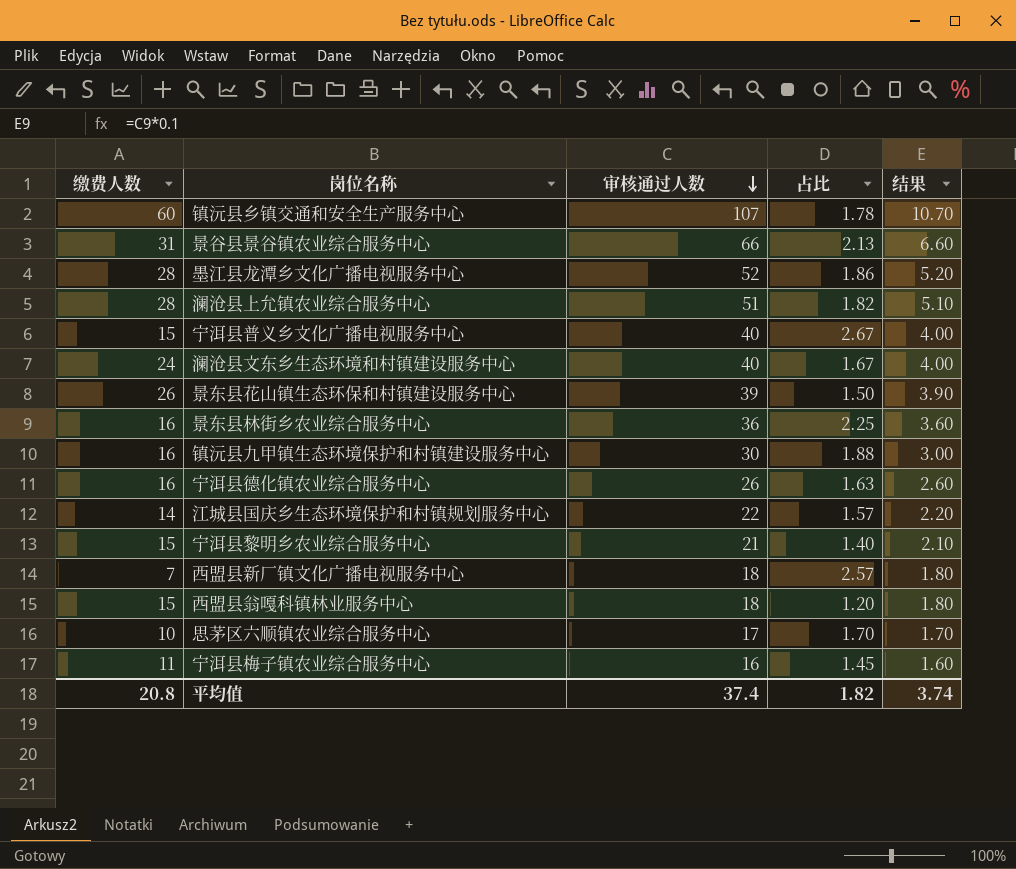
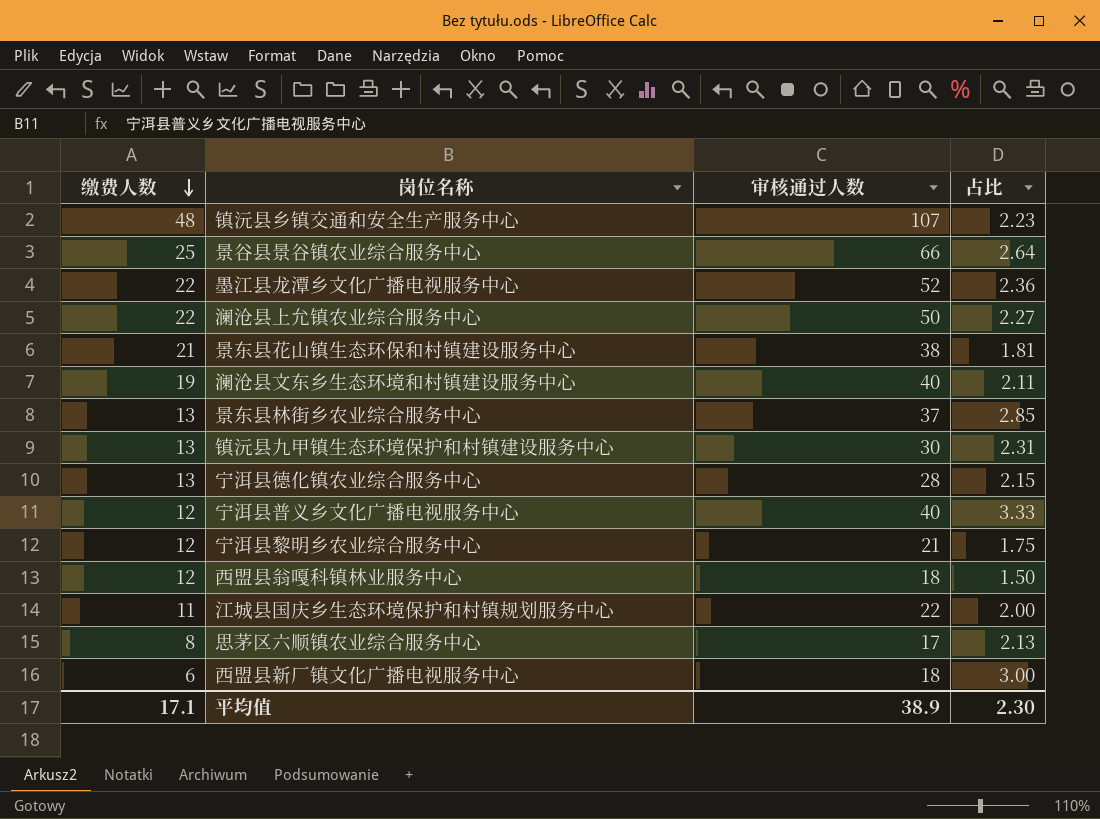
row order: 审核通过人数 descending -> 缴费人数 descending
column 结果 | formula: [审核通过人数] * 0.1 -> none
row 宁洱县梅子镇农业综合服务中心: 11 | 16 | 1.45 | 1.60 -> none
镇沅县乡镇交通和安全生产服务中心 | 缴费人数: 60 -> 48
镇沅县乡镇交通和安全生产服务中心 | 占比: 1.78 -> 2.23
景谷县景谷镇农业综合服务中心 | 缴费人数: 31 -> 25
景谷县景谷镇农业综合服务中心 | 占比: 2.13 -> 2.64
墨江县龙潭乡文化广播电视服务中心 | 缴费人数: 28 -> 22
墨江县龙潭乡文化广播电视服务中心 | 占比: 1.86 -> 2.36
澜沧县上允镇农业综合服务中心 | 缴费人数: 28 -> 22
澜沧县上允镇农业综合服务中心 | 审核通过人数: 51 -> 50
澜沧县上允镇农业综合服务中心 | 占比: 1.82 -> 2.27
景东县花山镇生态环保和村镇建设服务中心 | 缴费人数: 26 -> 21
景东县花山镇生态环保和村镇建设服务中心 | 审核通过人数: 39 -> 38
景东县花山镇生态环保和村镇建设服务中心 | 占比: 1.50 -> 1.81
澜沧县文东乡生态环境和村镇建设服务中心 | 缴费人数: 24 -> 19
澜沧县文东乡生态环境和村镇建设服务中心 | 占比: 1.67 -> 2.11
景东县林街乡农业综合服务中心 | 缴费人数: 16 -> 13
景东县林街乡农业综合服务中心 | 审核通过人数: 36 -> 37
景东县林街乡农业综合服务中心 | 占比: 2.25 -> 2.85
镇沅县九甲镇生态环境保护和村镇建设服务中心 | 缴费人数: 16 -> 13
镇沅县九甲镇生态环境保护和村镇建设服务中心 | 占比: 1.88 -> 2.31
宁洱县德化镇农业综合服务中心 | 缴费人数: 16 -> 13
宁洱县德化镇农业综合服务中心 | 审核通过人数: 26 -> 28
宁洱县德化镇农业综合服务中心 | 占比: 1.63 -> 2.15
宁洱县普义乡文化广播电视服务中心 | 缴费人数: 15 -> 12
宁洱县普义乡文化广播电视服务中心 | 占比: 2.67 -> 3.33
宁洱县黎明乡农业综合服务中心 | 缴费人数: 15 -> 12
宁洱县黎明乡农业综合服务中心 | 占比: 1.40 -> 1.75
西盟县翁嘎科镇林业服务中心 | 缴费人数: 15 -> 12
西盟县翁嘎科镇林业服务中心 | 占比: 1.20 -> 1.50
江城县国庆乡生态环境保护和村镇规划服务中心 | 缴费人数: 14 -> 11
江城县国庆乡生态环境保护和村镇规划服务中心 | 占比: 1.57 -> 2.00
思茅区六顺镇农业综合服务中心 | 缴费人数: 10 -> 8
思茅区六顺镇农业综合服务中心 | 占比: 1.70 -> 2.13
西盟县新厂镇文化广播电视服务中心 | 缴费人数: 7 -> 6
西盟县新厂镇文化广播电视服务中心 | 占比: 2.57 -> 3.00
平均值 | 缴费人数: 20.8 -> 17.1
平均值 | 审核通过人数: 37.4 -> 38.9
平均值 | 占比: 1.82 -> 2.30

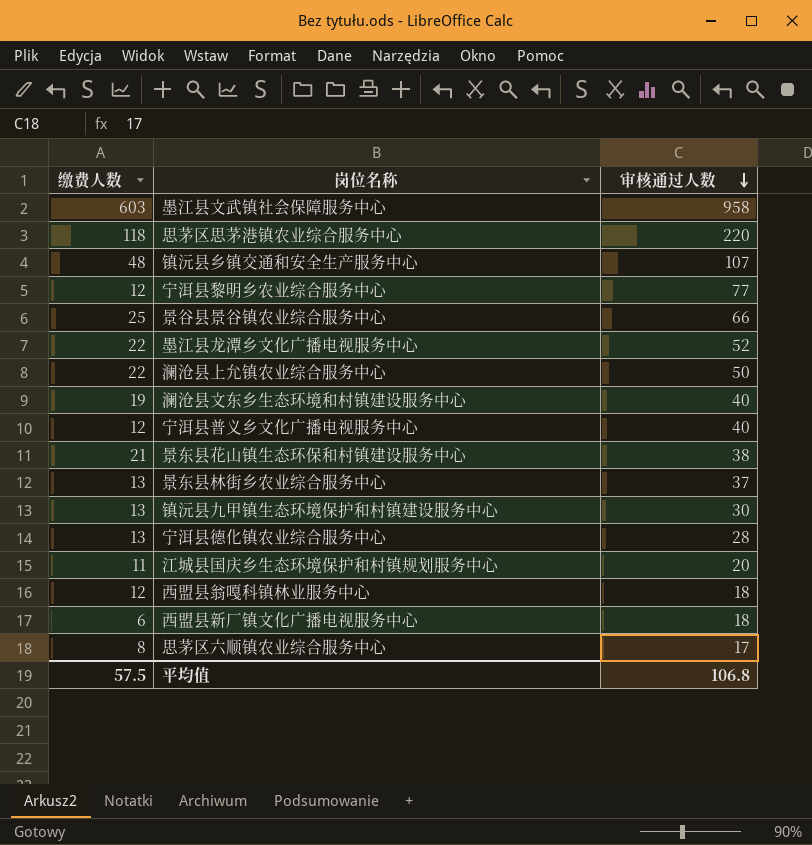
row order: 缴费人数 descending -> 审核通过人数 descending
column 占比 | formula: [审核通过人数] / [缴费人数] -> none
row 墨江县文武镇社会保障服务中心: none -> 603 | 958
row 思茅区思茅港镇农业综合服务中心: none -> 118 | 220
宁洱县黎明乡农业综合服务中心 | 审核通过人数: 21 -> 77
江城县国庆乡生态环境保护和村镇规划服务中心 | 审核通过人数: 22 -> 20
平均值 | 缴费人数: 17.1 -> 57.5
平均值 | 审核通过人数: 38.9 -> 106.8

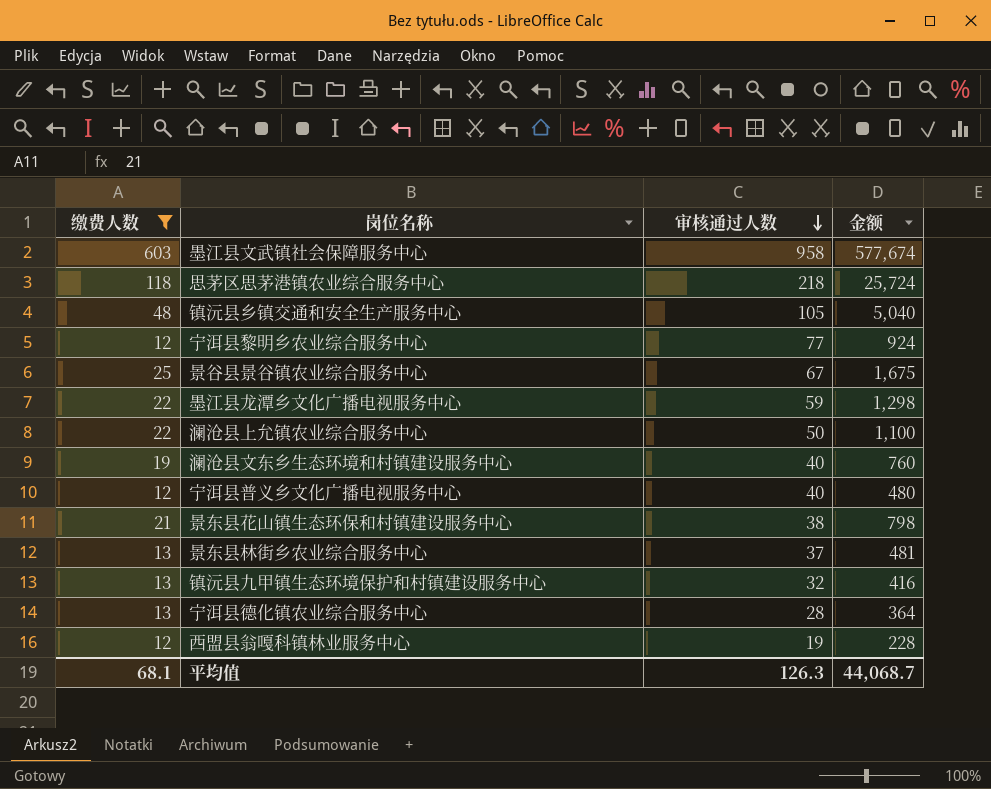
filter: none -> 缴费人数 >= 12
column 金额 | formula: none -> [缴费人数] * [审核通过人数]
思茅区思茅港镇农业综合服务中心 | 审核通过人数: 220 -> 218
镇沅县乡镇交通和安全生产服务中心 | 审核通过人数: 107 -> 105
景谷县景谷镇农业综合服务中心 | 审核通过人数: 66 -> 67
墨江县龙潭乡文化广播电视服务中心 | 审核通过人数: 52 -> 59
镇沅县九甲镇生态环境保护和村镇建设服务中心 | 审核通过人数: 30 -> 32
西盟县翁嘎科镇林业服务中心 | 审核通过人数: 18 -> 19
平均值 | 缴费人数: 57.5 -> 68.1
平均值 | 审核通过人数: 106.8 -> 126.3

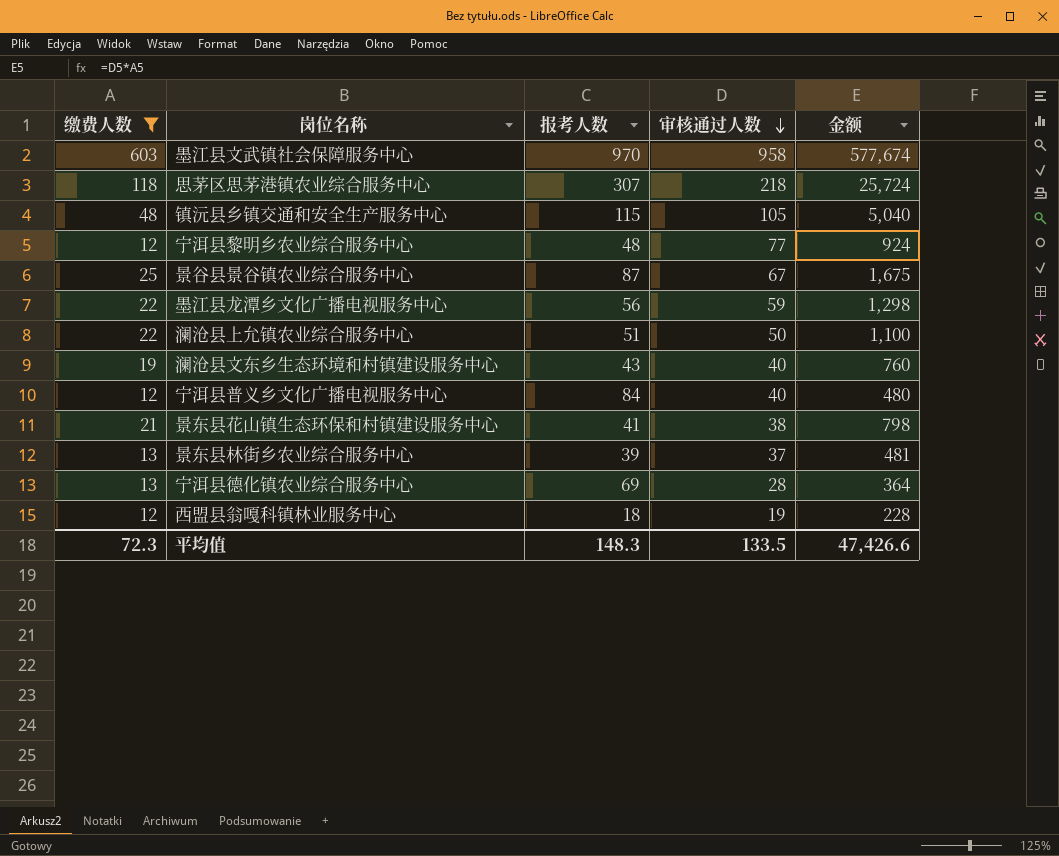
column 报考人数 | position: none -> 3
row 镇沅县九甲镇生态环境保护和村镇建设服务中心: 13 | 32 | 416 -> none
平均值 | 缴费人数: 68.1 -> 72.3
平均值 | 审核通过人数: 126.3 -> 133.5
平均值 | 金额: 44,068.7 -> 47,426.6

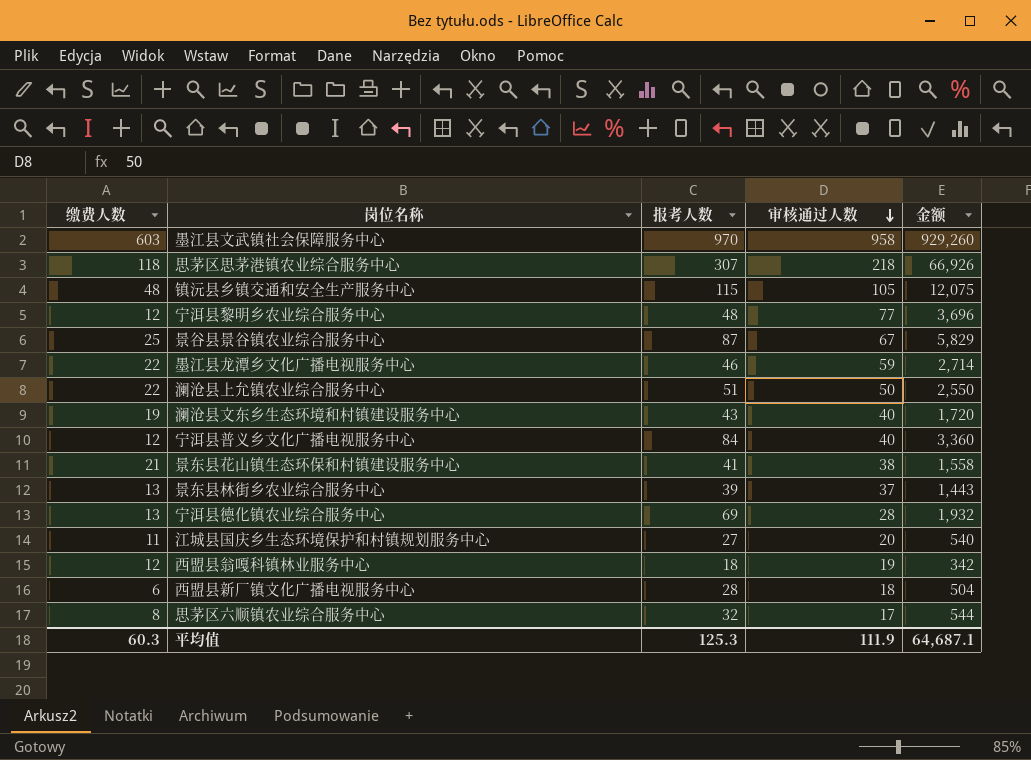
filter: 缴费人数 >= 12 -> none
column 金额 | formula: [缴费人数] * [审核通过人数] -> [报考人数] * [审核通过人数]
墨江县龙潭乡文化广播电视服务中心 | 报考人数: 56 -> 46
平均值 | 缴费人数: 72.3 -> 60.3
平均值 | 报考人数: 148.3 -> 125.3
平均值 | 审核通过人数: 133.5 -> 111.9
平均值 | 金额: 47,426.6 -> 64,687.1

